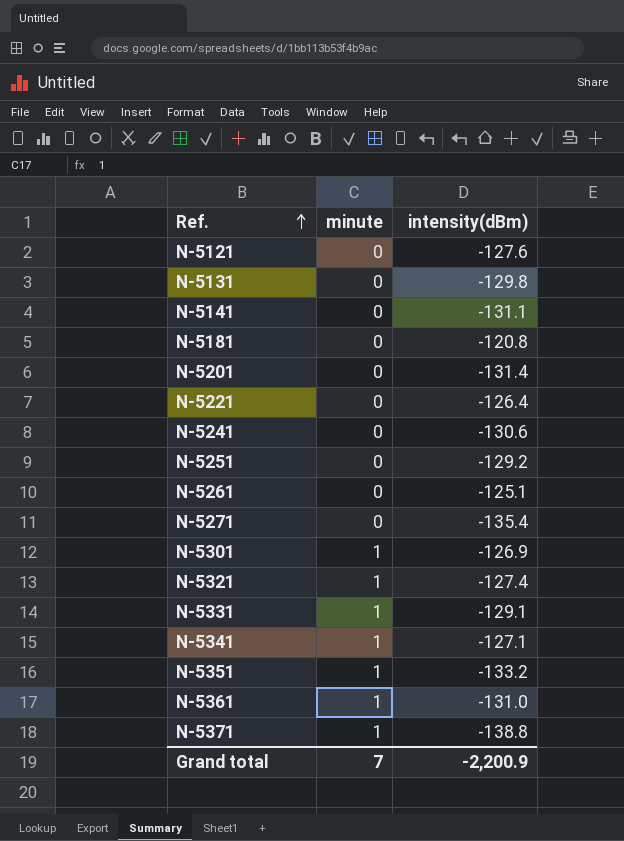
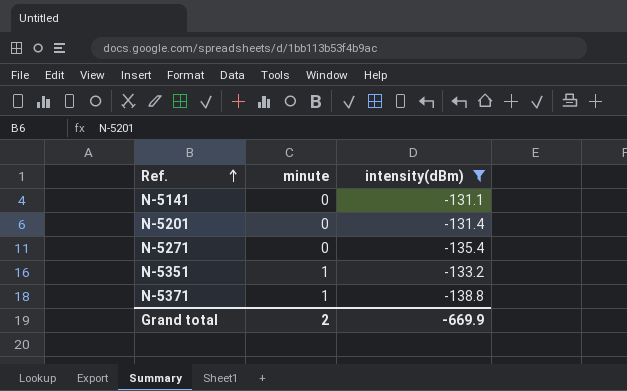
filter: none -> intensity(dBm) <= -131.1
Grand total | minute: 7 -> 2
Grand total | intensity(dBm): -2,200.9 -> -669.9

